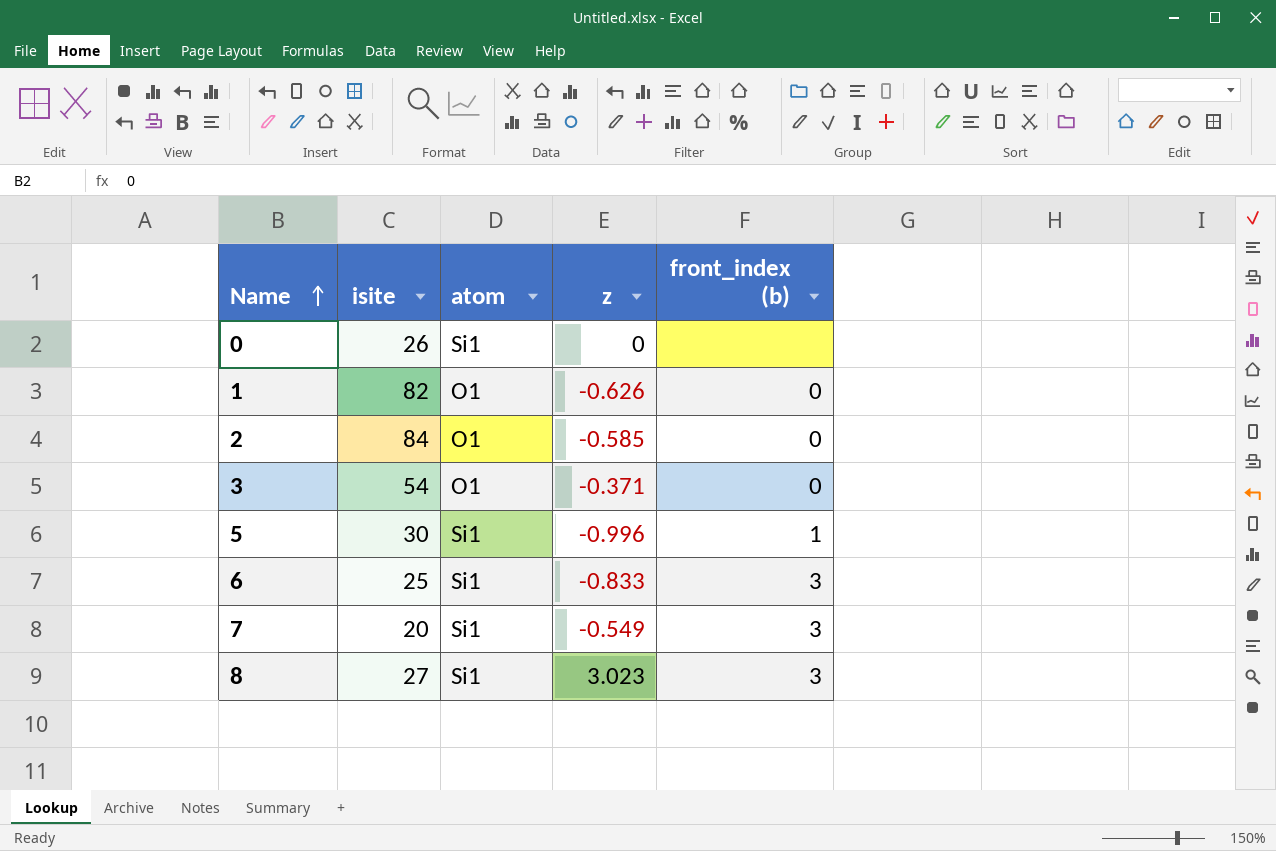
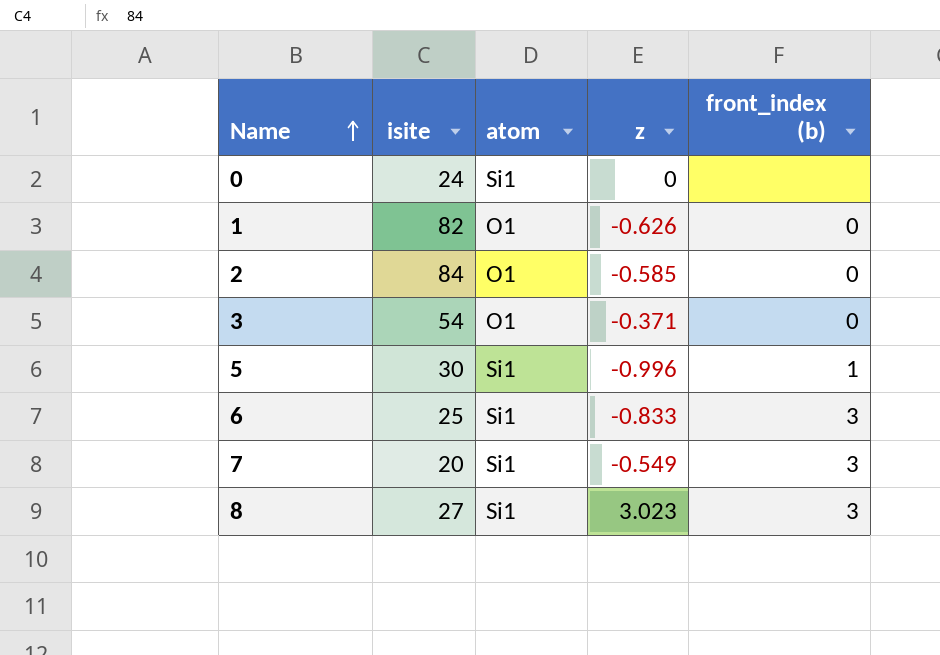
0 | isite: 26 -> 24

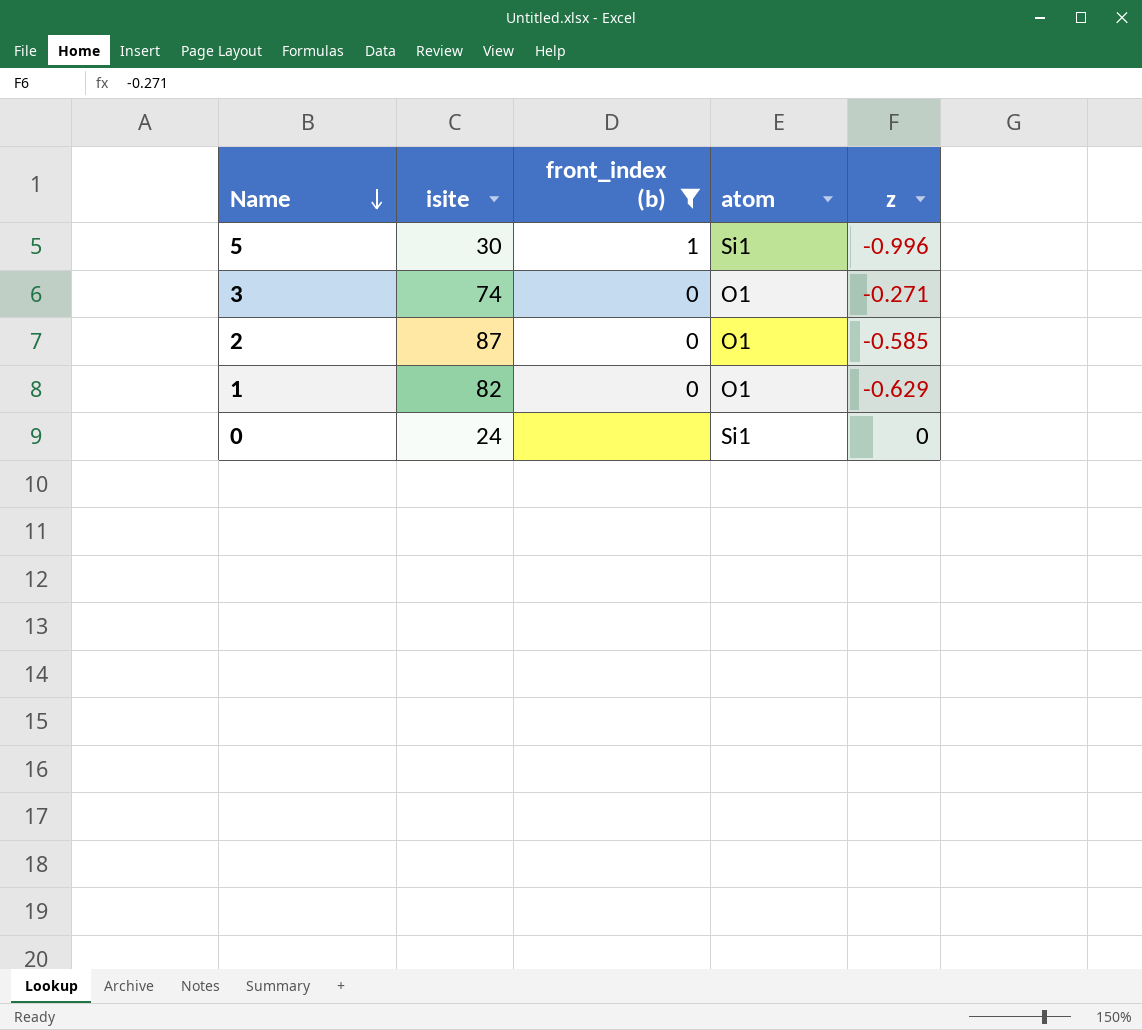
filter: none -> front_index (b) != 3
row order: Name ascending -> Name descending
column front_index (b) | position: 5 -> 3
3 | isite: 54 -> 74
3 | z: -0.371 -> -0.271
2 | isite: 84 -> 87
1 | z: -0.626 -> -0.629

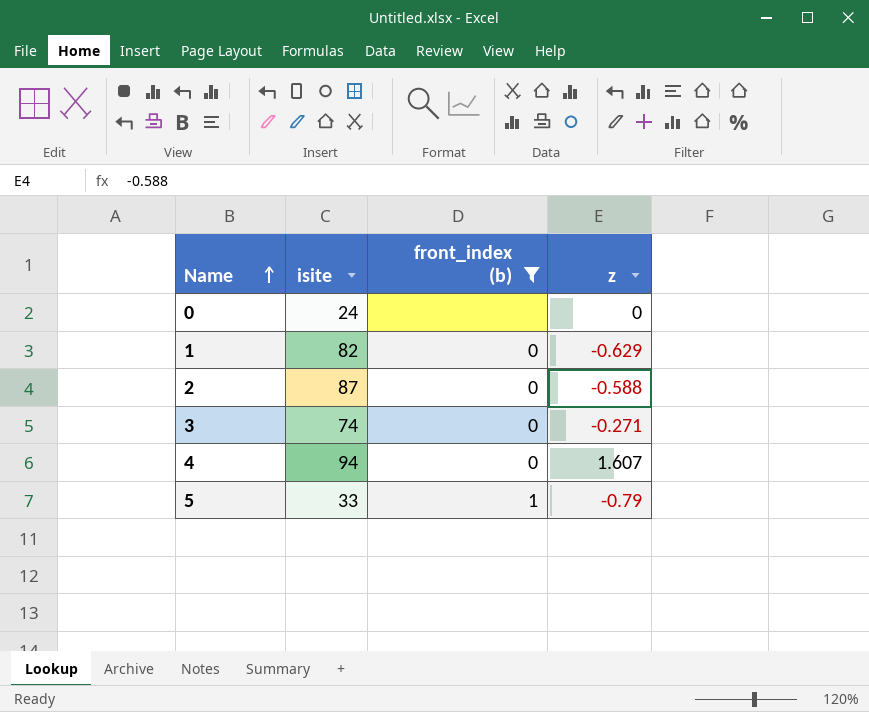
row order: Name descending -> Name ascending
column atom | position: 4 -> none
2 | z: -0.585 -> -0.588
row 4: none -> 94 | 0 | 1.607
5 | isite: 30 -> 33
5 | z: -0.996 -> -0.79

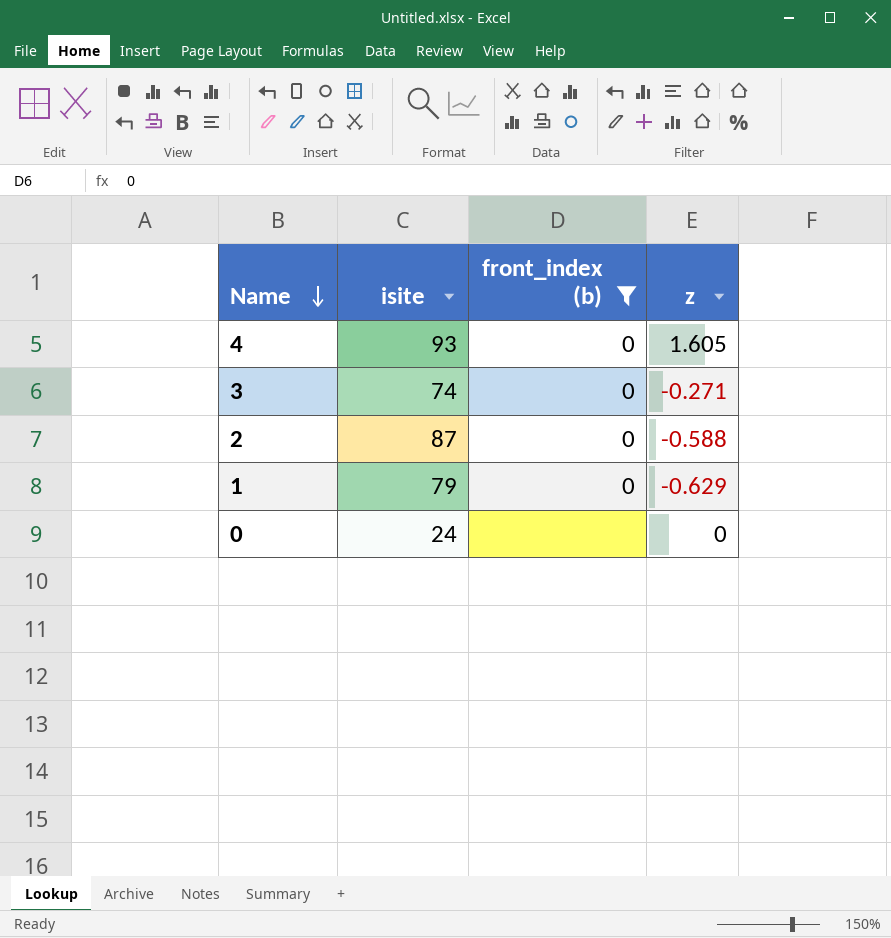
row order: Name ascending -> Name descending
row 5: 33 | 1 | -0.79 -> none
4 | isite: 94 -> 93
4 | z: 1.607 -> 1.605
1 | isite: 82 -> 79

